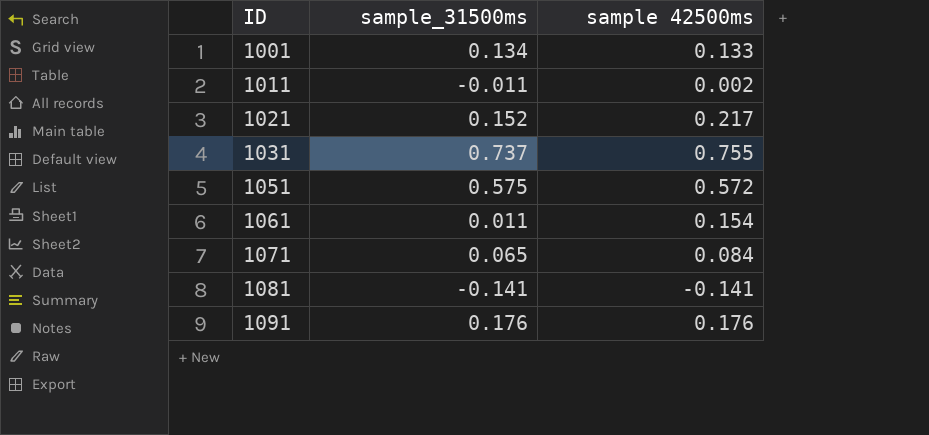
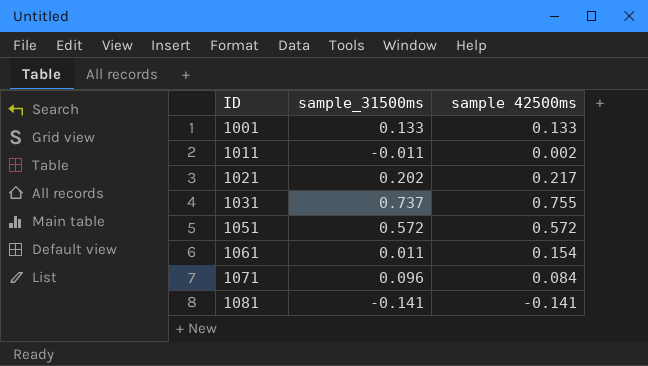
row 1091: 0.176 | 0.176 -> none
1001 | sample_31500ms: 0.134 -> 0.133
1021 | sample_31500ms: 0.152 -> 0.202
1051 | sample_31500ms: 0.575 -> 0.572
1071 | sample_31500ms: 0.065 -> 0.096

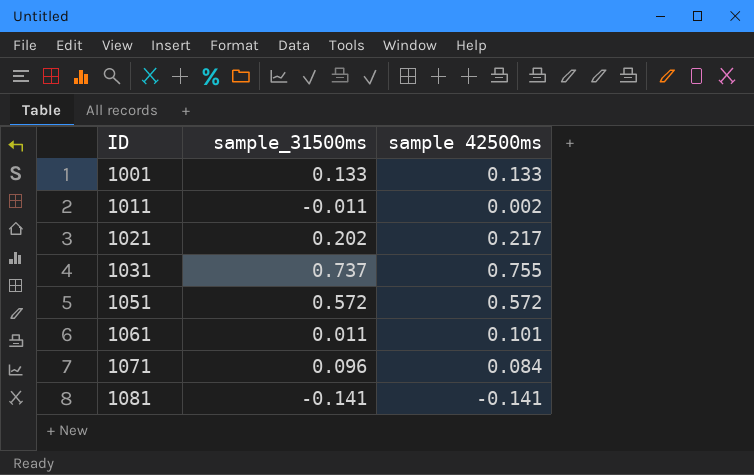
1061 | sample 42500ms: 0.154 -> 0.101

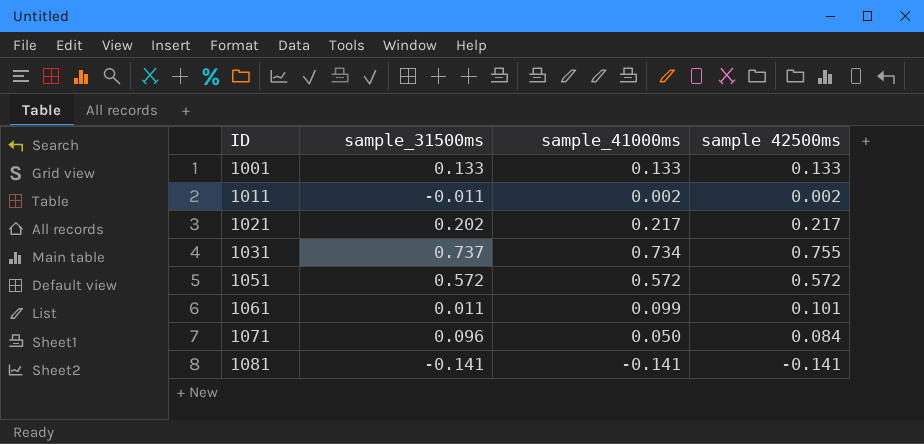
column sample_41000ms | position: none -> 3

